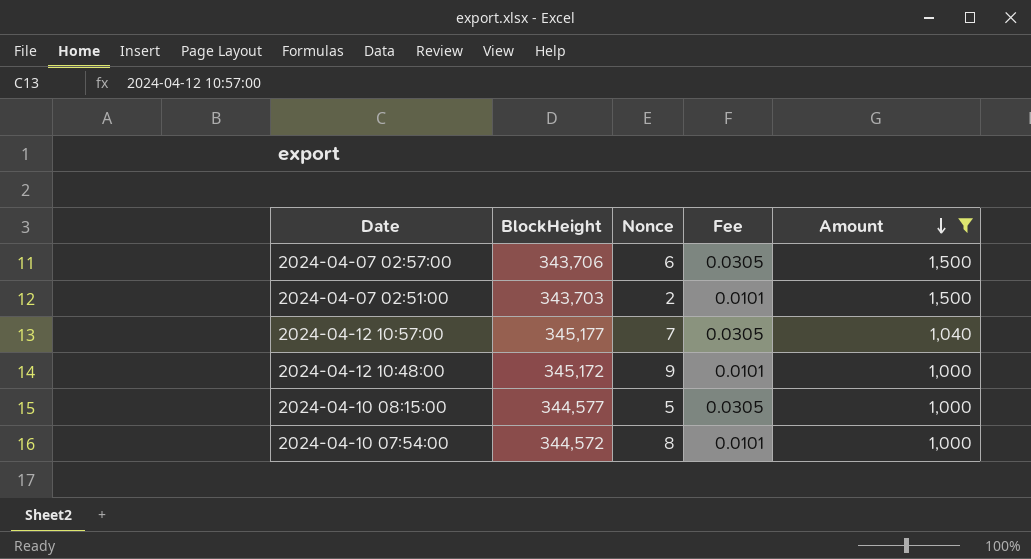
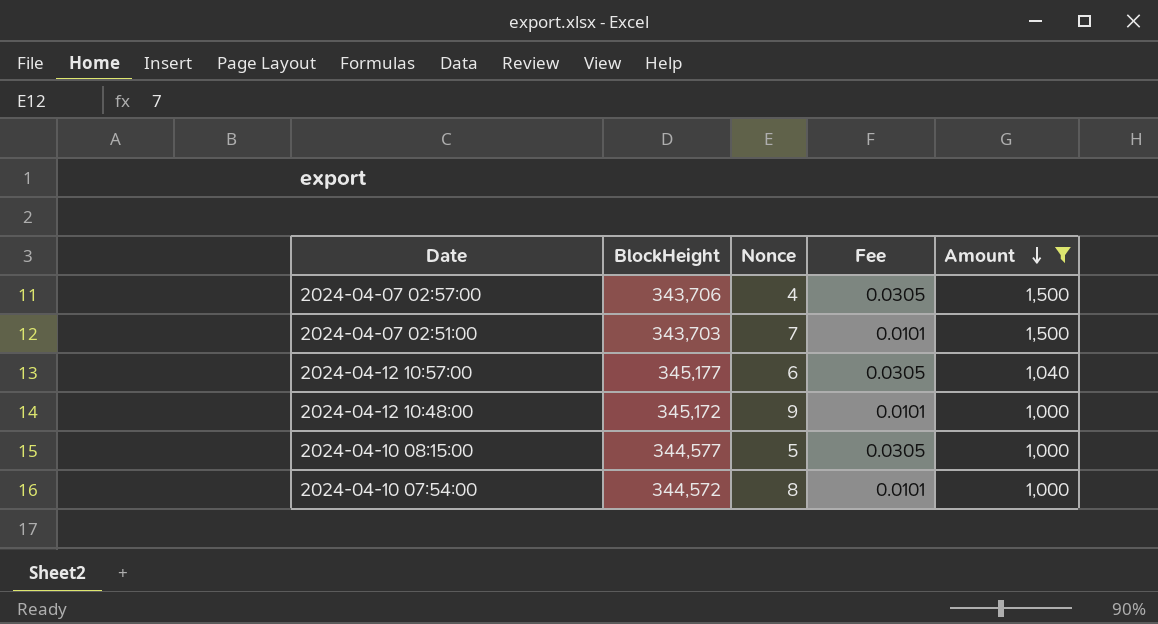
2024-04-07 02:57:00 | Nonce: 6 -> 4
2024-04-07 02:51:00 | Nonce: 2 -> 7
2024-04-12 10:57:00 | Nonce: 7 -> 6

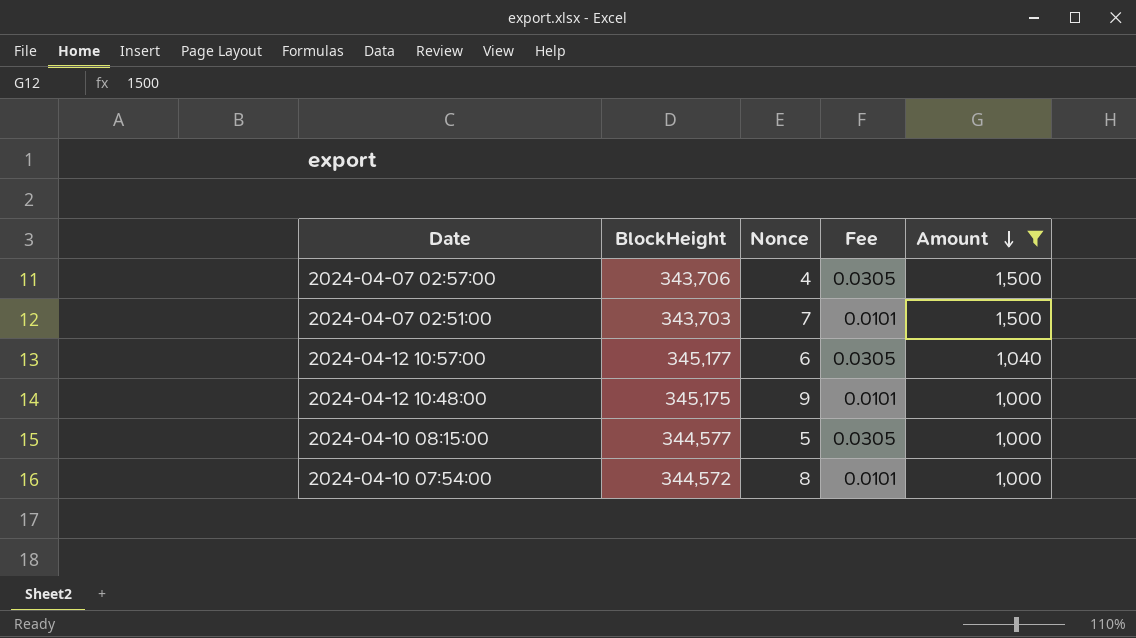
2024-04-12 10:48:00 | BlockHeight: 345,172 -> 345,175

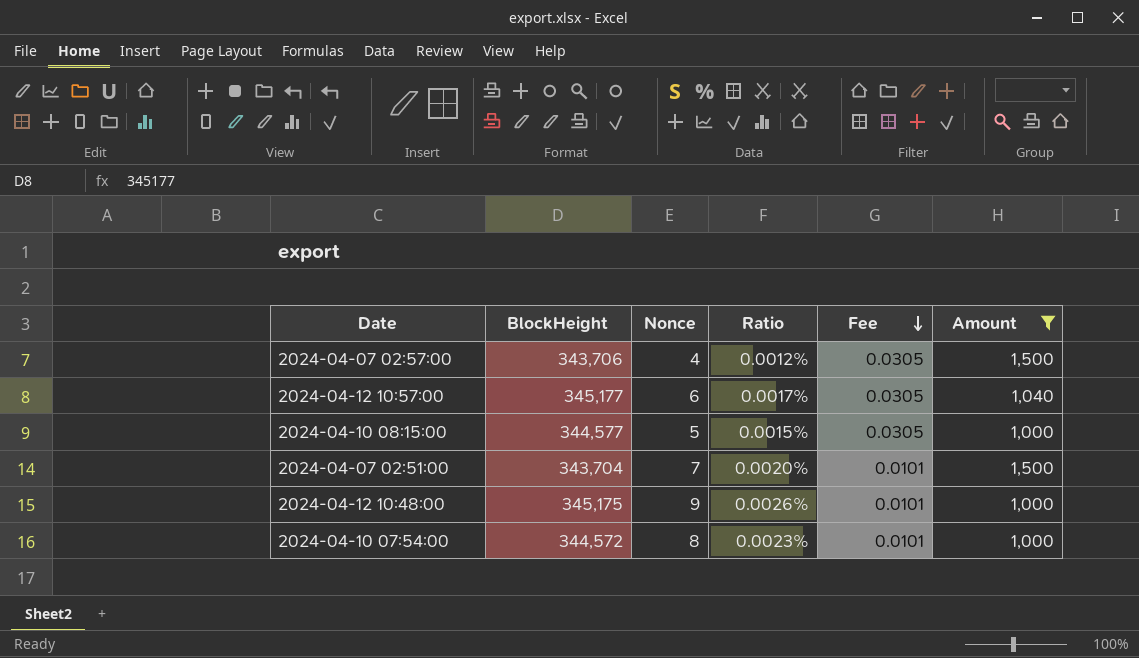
row order: Amount descending -> Fee descending
column Ratio | formula: none -> [Nonce] / [BlockHeight]
2024-04-07 02:51:00 | BlockHeight: 343,703 -> 343,704

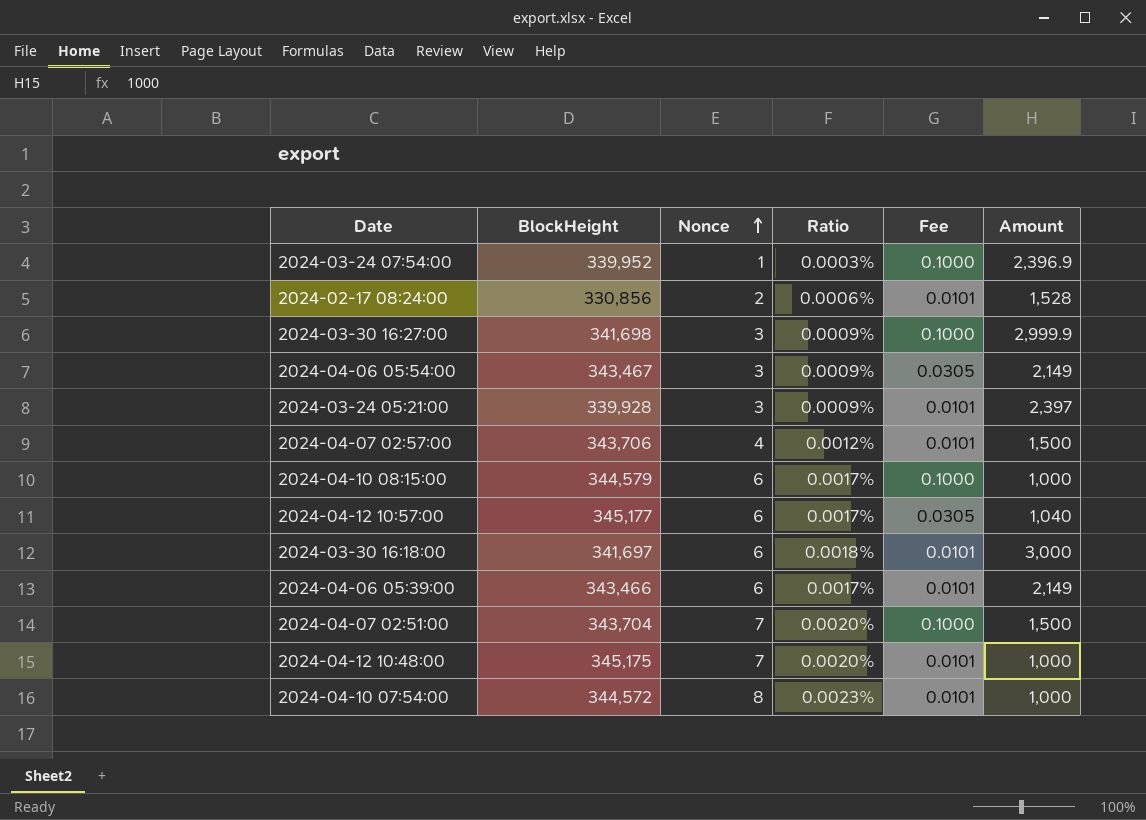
filter: Amount <= 1,500 -> none
row order: Fee descending -> Nonce ascending
2024-04-07 02:57:00 | Fee: 0.0305 -> 0.0101
2024-04-10 08:15:00 | BlockHeight: 344,577 -> 344,579
2024-04-10 08:15:00 | Nonce: 5 -> 6
2024-04-10 08:15:00 | Ratio: 0.0015% -> 0.0017%
2024-04-10 08:15:00 | Fee: 0.0305 -> 0.1000
2024-04-07 02:51:00 | Fee: 0.0101 -> 0.1000
2024-04-12 10:48:00 | Nonce: 9 -> 7
2024-04-12 10:48:00 | Ratio: 0.0026% -> 0.0020%

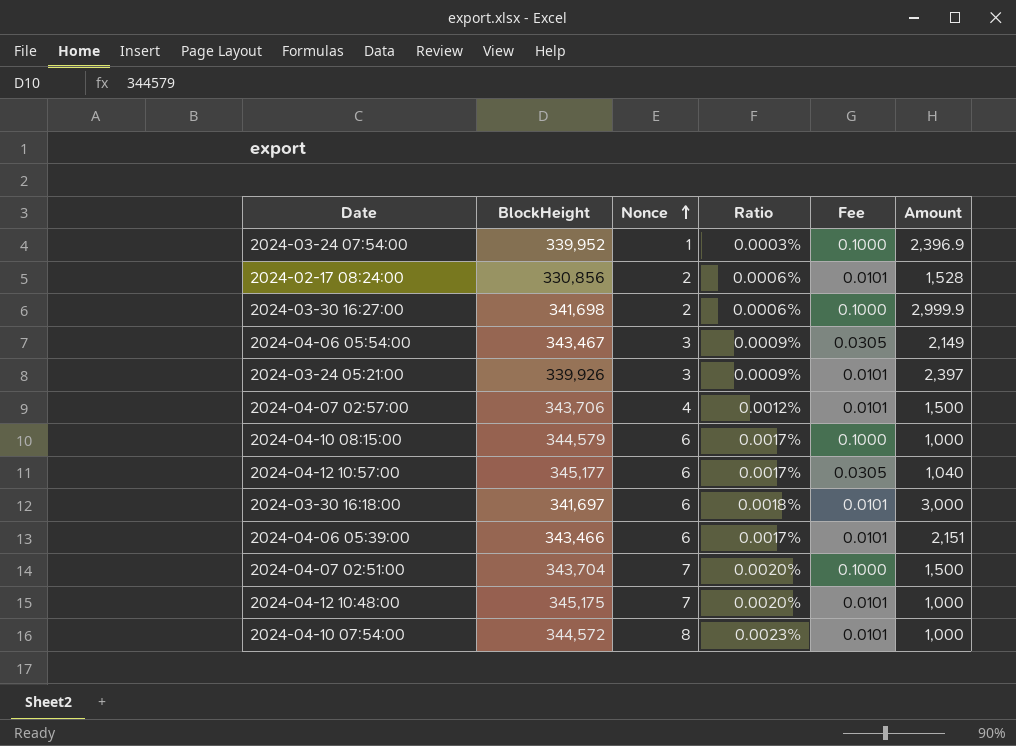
2024-03-30 16:27:00 | Nonce: 3 -> 2
2024-03-30 16:27:00 | Ratio: 0.0009% -> 0.0006%
2024-03-24 05:21:00 | BlockHeight: 339,928 -> 339,926
2024-04-06 05:39:00 | Amount: 2,149 -> 2,151

